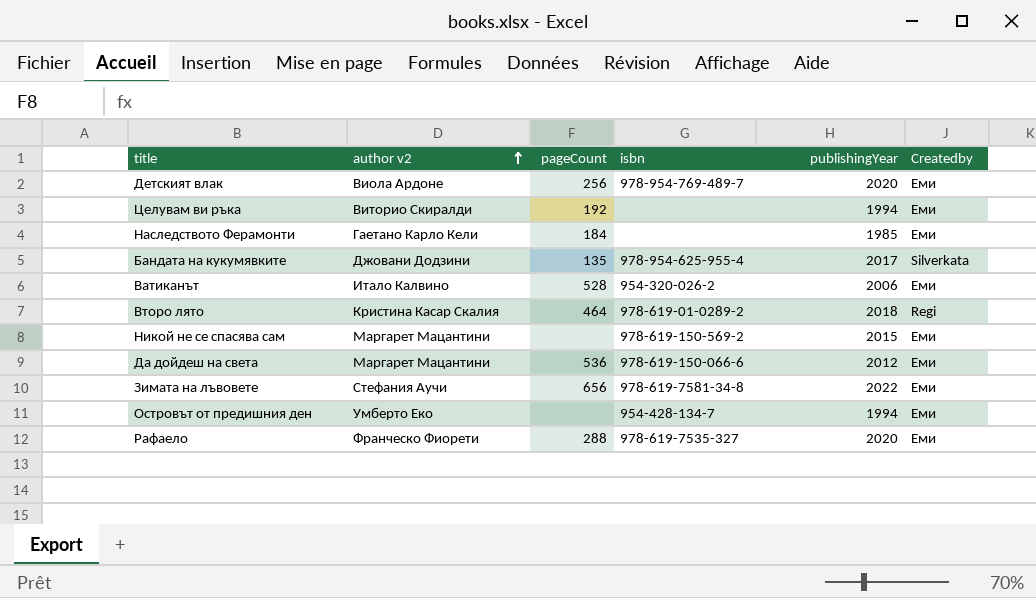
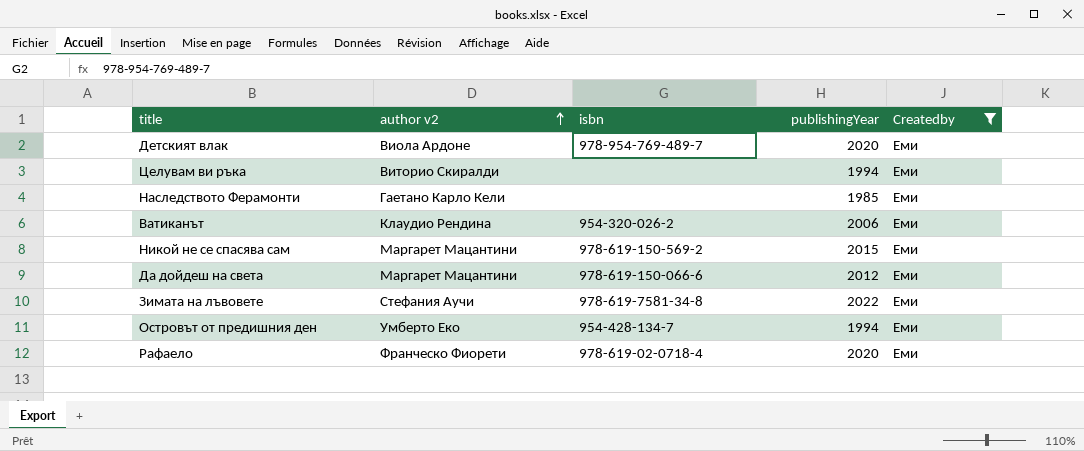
filter: none -> Createdby = Еми
column pageCount | position: 3 -> none
Ватиканът | author v2: Итало Калвино -> Клаудио Рендина
Рафаело | isbn: 978-619-7535-327 -> 978-619-02-0718-4

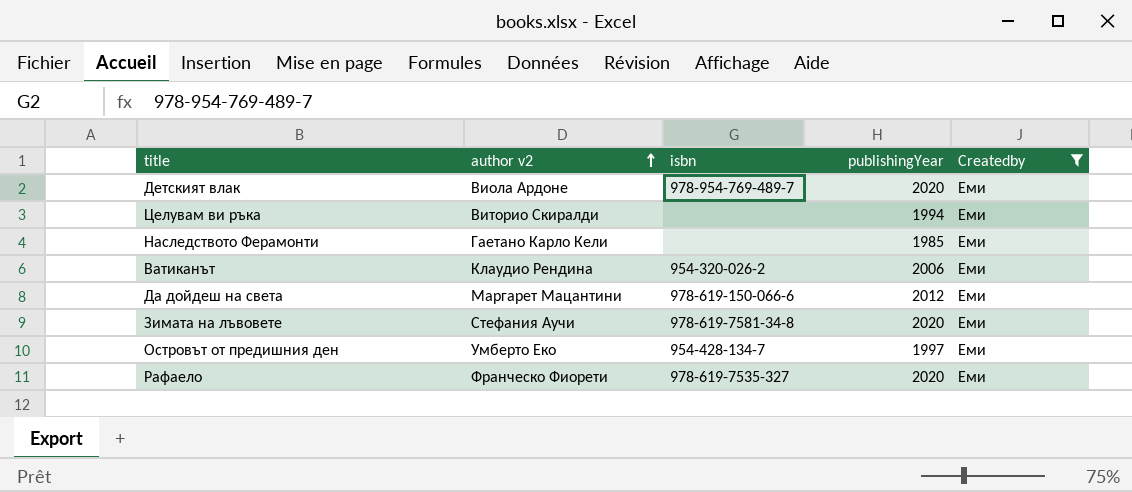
row Никой не се спасява сам: Маргарет Мацантини | 978-619-150-569-2 | 2015 | Еми -> none
Зимата на лъвовете | publishingYear: 2022 -> 2020
Островът от предишния ден | publishingYear: 1994 -> 1997
Рафаело | isbn: 978-619-02-0718-4 -> 978-619-7535-327

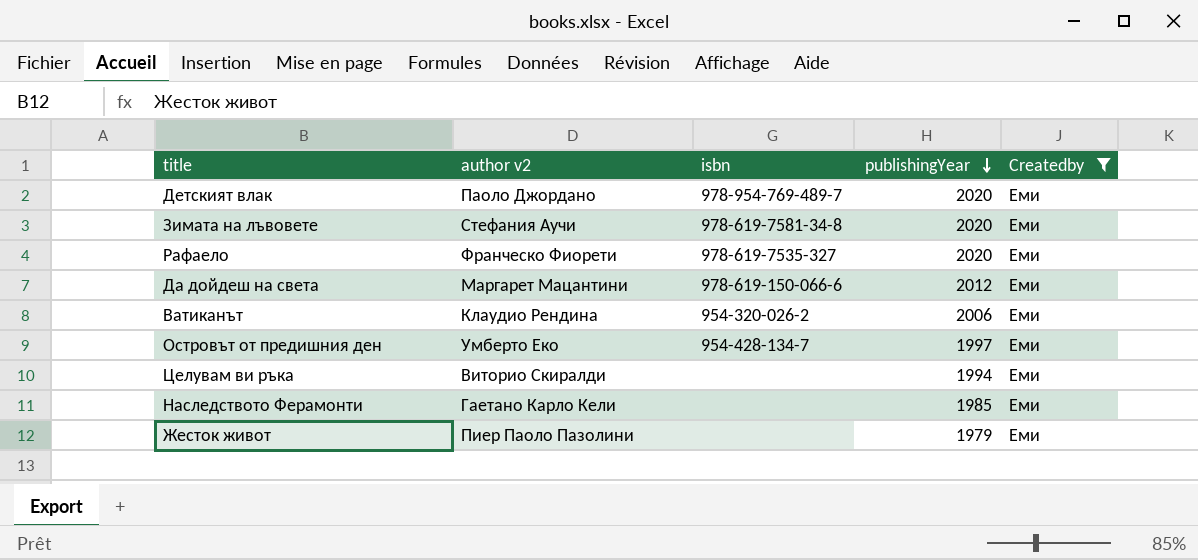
row order: author v2 ascending -> publishingYear descending
Детският влак | author v2: Виола Ардоне -> Паоло Джордано
row Жесток живот: none -> Пиер Паоло Пазолини | none | 1979 | Еми

